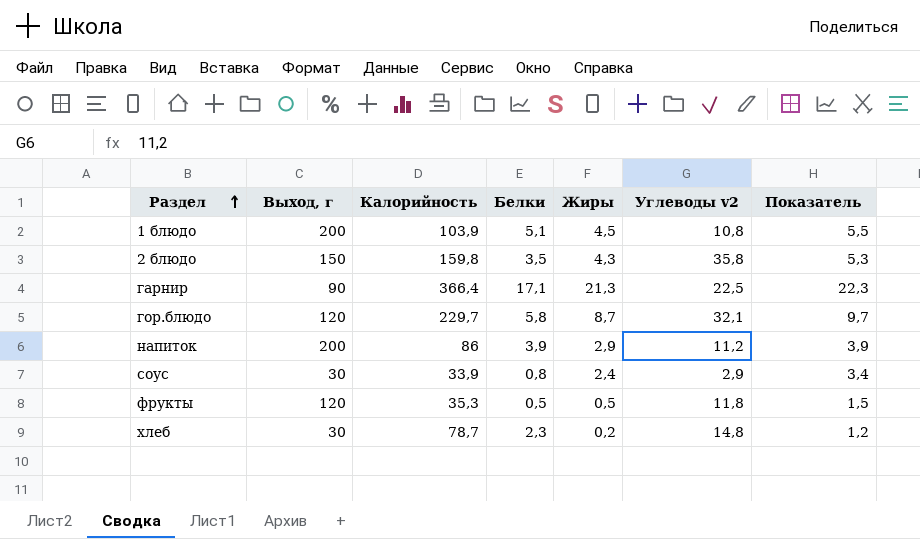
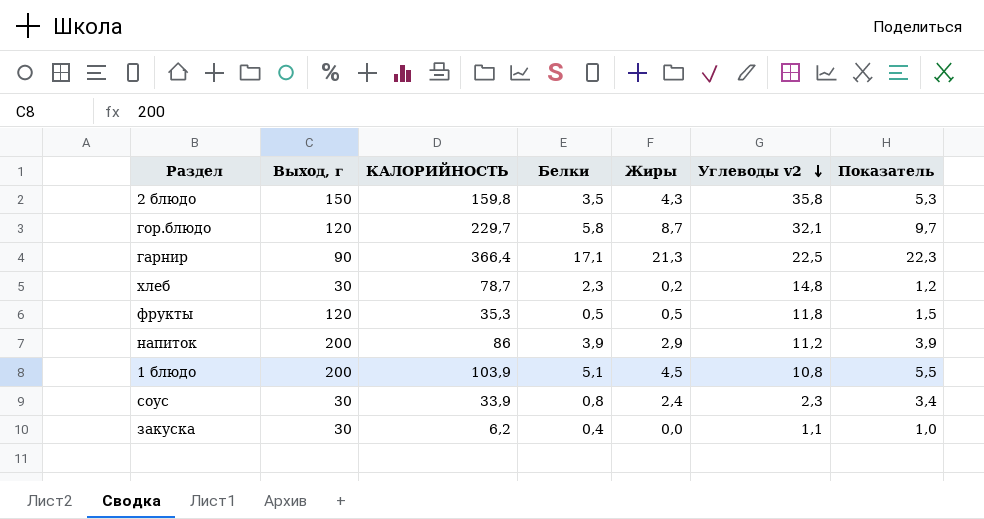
row order: Раздел ascending -> Углеводы v2 descending
column name: Калорийность -> КАЛОРИЙНОСТЬ
соус | Углеводы v2: 2,9 -> 2,3
row закуска: none -> 30 | 6,2 | 0,4 | 0,0 | 1,1 | 1,0

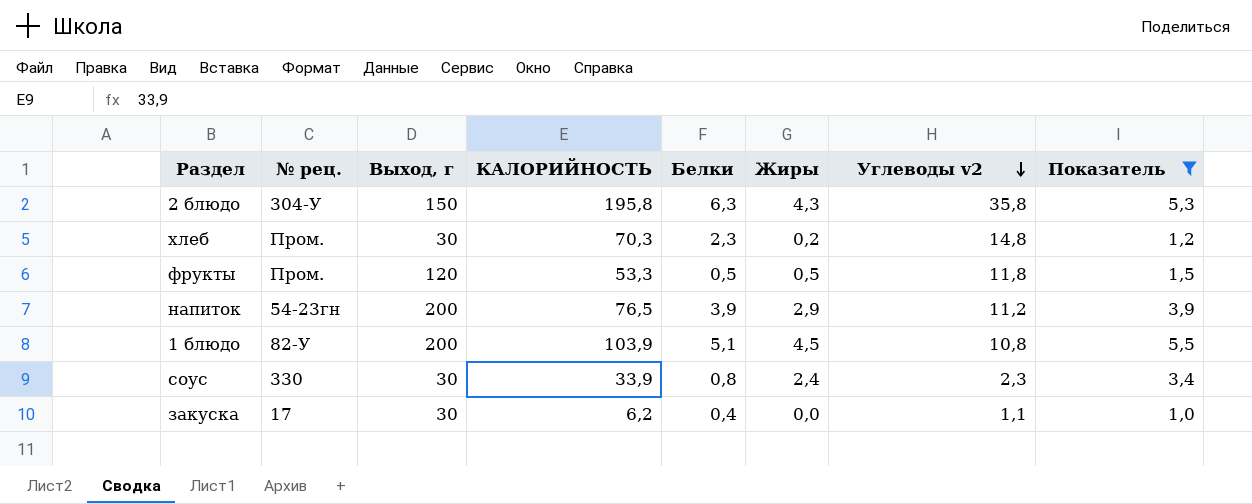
filter: none -> Показатель <= 5,5
column № рец. | position: none -> 2
2 блюдо | КАЛОРИЙНОСТЬ: 159,8 -> 195,8
2 блюдо | Белки: 3,5 -> 6,3
хлеб | КАЛОРИЙНОСТЬ: 78,7 -> 70,3
фрукты | КАЛОРИЙНОСТЬ: 35,3 -> 53,3
напиток | КАЛОРИЙНОСТЬ: 86 -> 76,5

